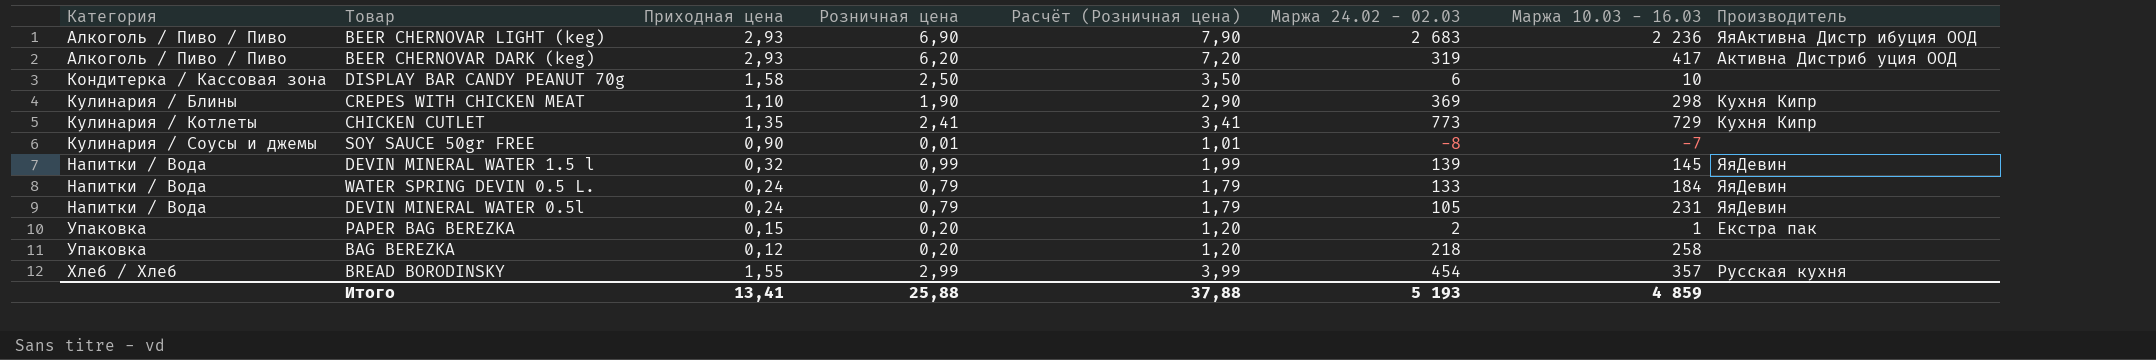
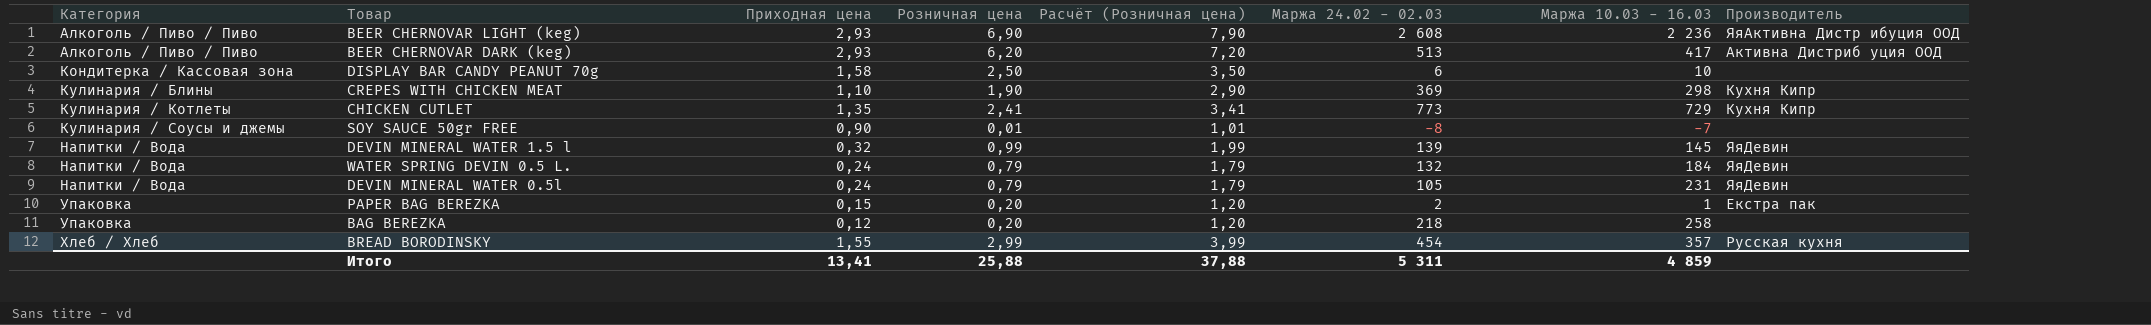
BEER CHERNOVAR LIGHT (keg) | Маржа 24.02 - 02.03: 2 683 -> 2 608
BEER CHERNOVAR DARK (keg) | Маржа 24.02 - 02.03: 319 -> 513
WATER SPRING DEVIN 0.5 L. | Маржа 24.02 - 02.03: 133 -> 132
Итого | Маржа 24.02 - 02.03: 5 193 -> 5 311

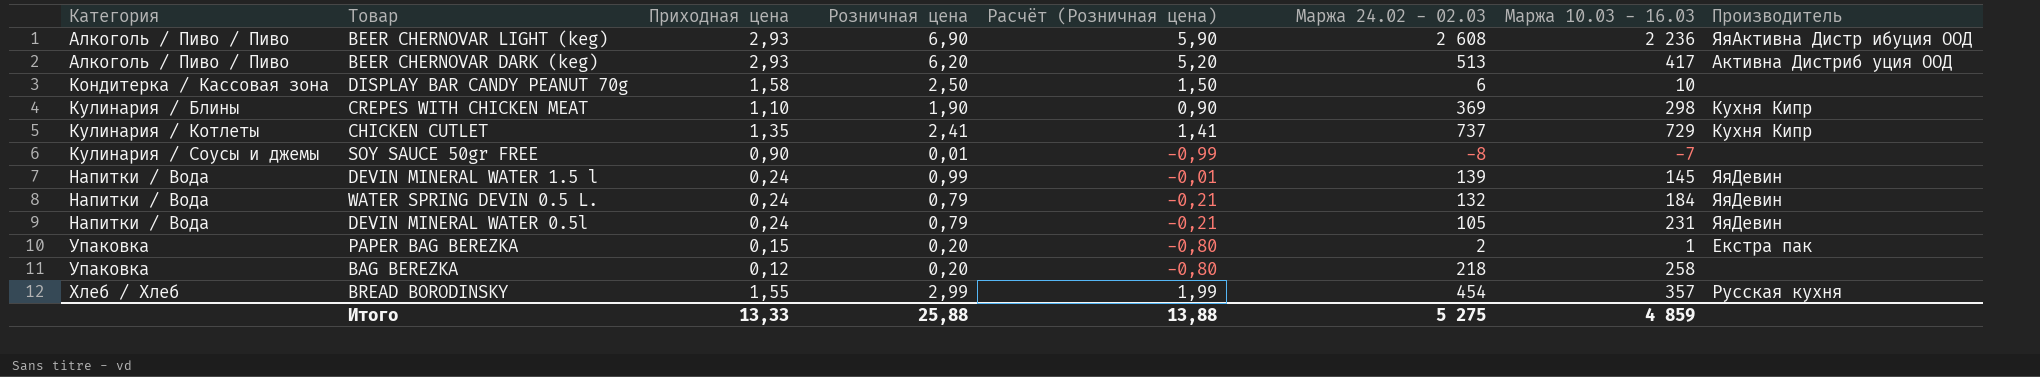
column Расчёт (Розничная цена) | formula: [Розничная цена] + 1 -> [Розничная цена] - 1
CHICKEN CUTLET | Маржа 24.02 - 02.03: 773 -> 737
DEVIN MINERAL WATER 1.5 l | Приходная цена: 0,32 -> 0,24
Итого | Приходная цена: 13,41 -> 13,33
Итого | Расчёт (Розничная цена): 37,88 -> 13,88
Итого | Маржа 24.02 - 02.03: 5 311 -> 5 275

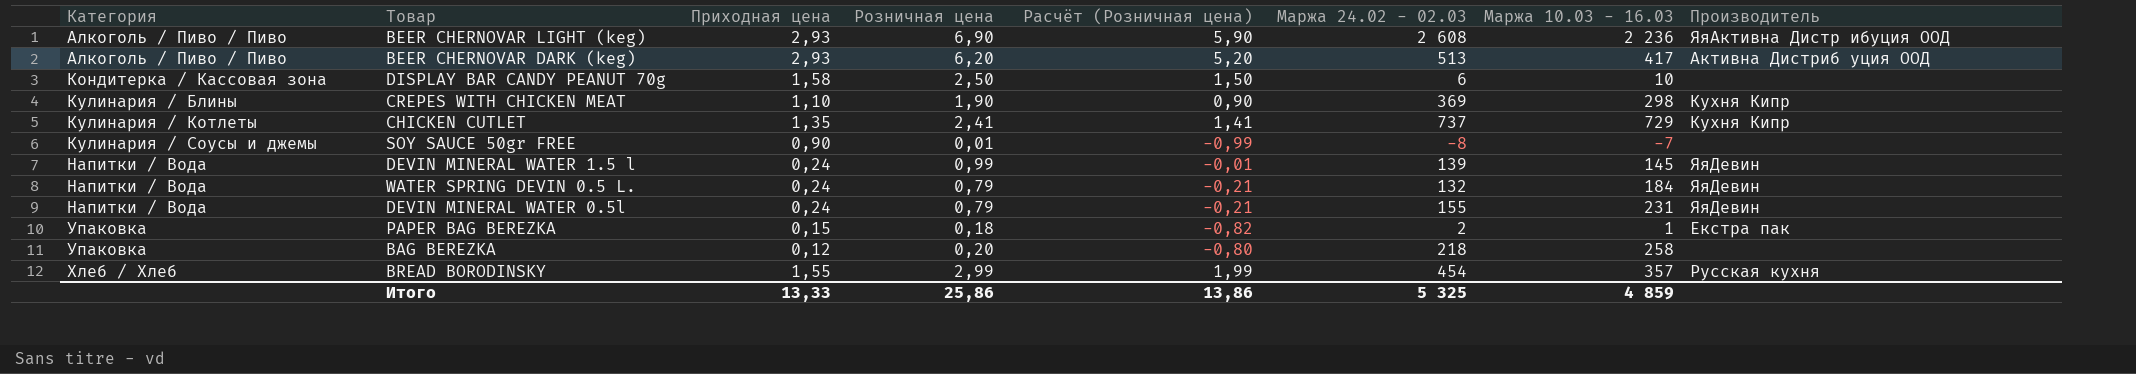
DEVIN MINERAL WATER 0.5l | Маржа 24.02 - 02.03: 105 -> 155
PAPER BAG BEREZKA | Розничная цена: 0,20 -> 0,18
PAPER BAG BEREZKA | Расчёт (Розничная цена): -0,80 -> -0,82
Итого | Розничная цена: 25,88 -> 25,86
Итого | Расчёт (Розничная цена): 13,88 -> 13,86
Итого | Маржа 24.02 - 02.03: 5 275 -> 5 325

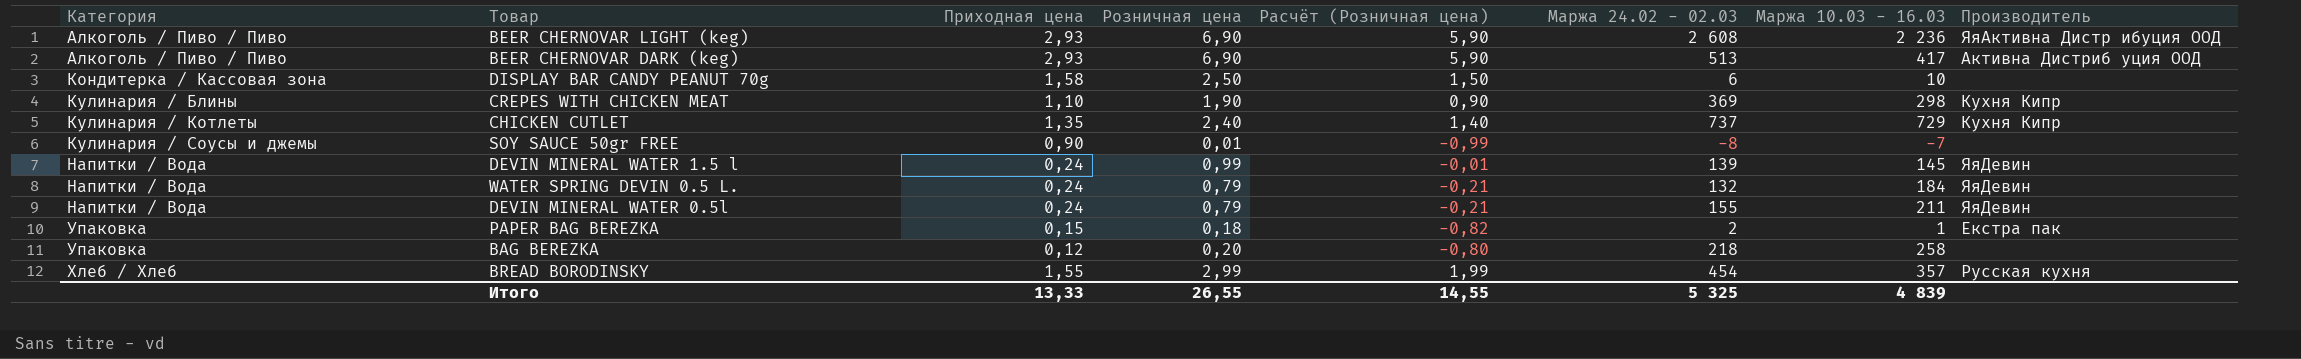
BEER CHERNOVAR DARK (keg) | Розничная цена: 6,20 -> 6,90
BEER CHERNOVAR DARK (keg) | Расчёт (Розничная цена): 5,20 -> 5,90
CHICKEN CUTLET | Розничная цена: 2,41 -> 2,40
CHICKEN CUTLET | Расчёт (Розничная цена): 1,41 -> 1,40
DEVIN MINERAL WATER 0.5l | Маржа 10.03 - 16.03: 231 -> 211
Итого | Розничная цена: 25,86 -> 26,55
Итого | Расчёт (Розничная цена): 13,86 -> 14,55
Итого | Маржа 10.03 - 16.03: 4 859 -> 4 839

